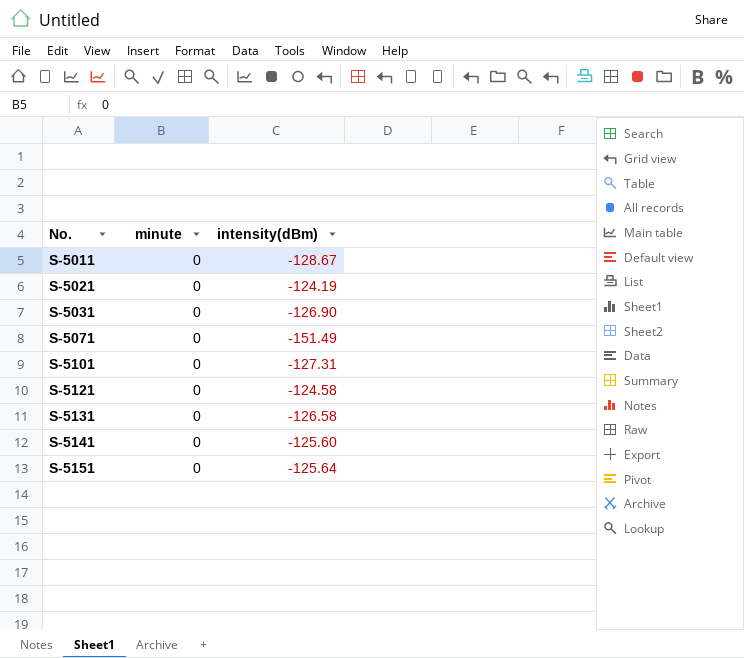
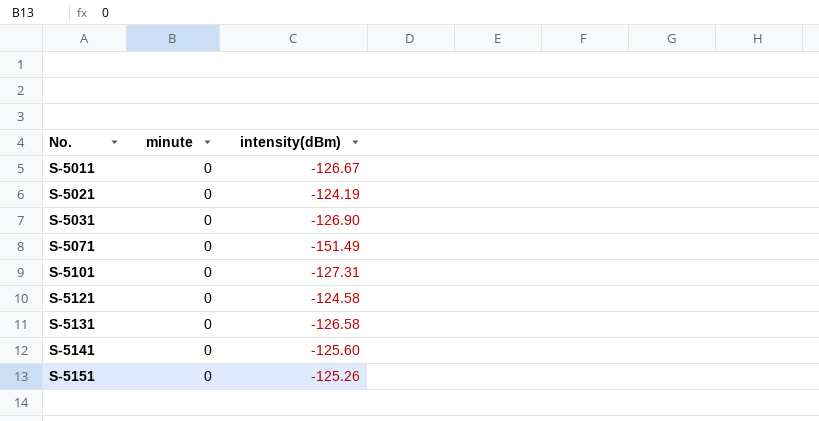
S-5011 | intensity(dBm): -128.67 -> -126.67
S-5151 | intensity(dBm): -125.64 -> -125.26

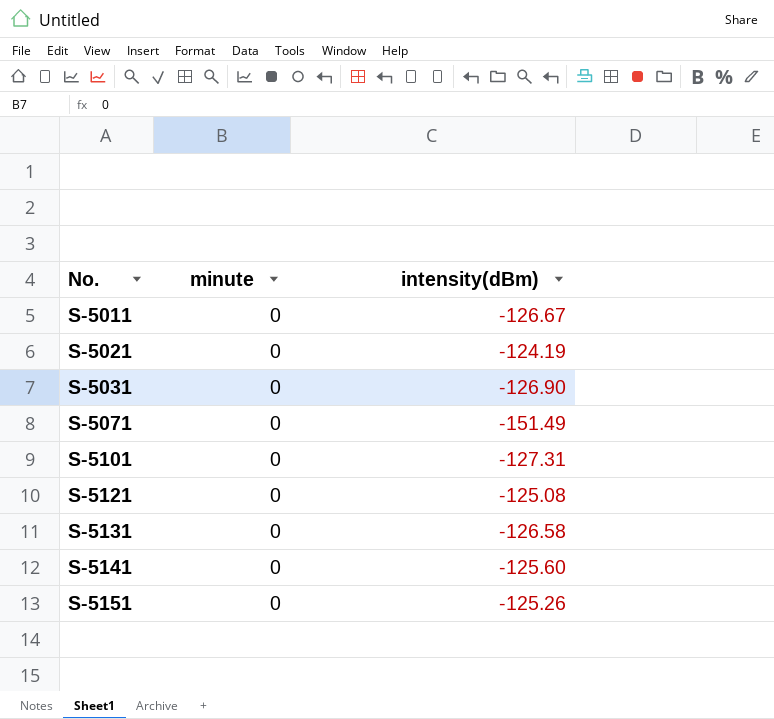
S-5121 | intensity(dBm): -124.58 -> -125.08

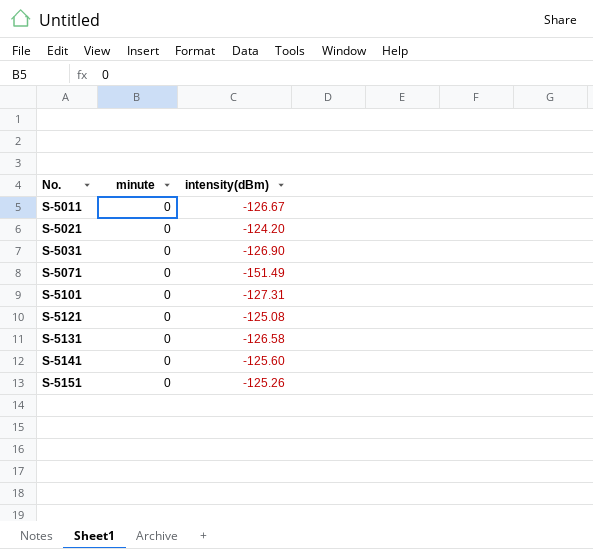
S-5021 | intensity(dBm): -124.19 -> -124.20

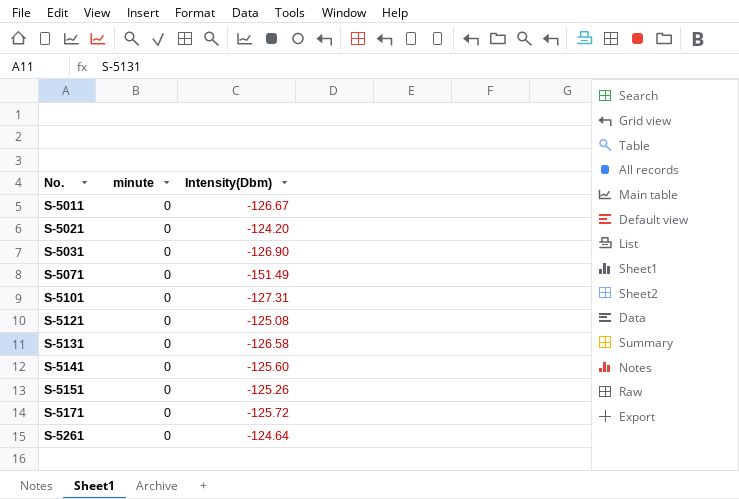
column name: intensity(dBm) -> Intensity(Dbm)
row S-5171: none -> 0 | -125.72
row S-5261: none -> 0 | -124.64

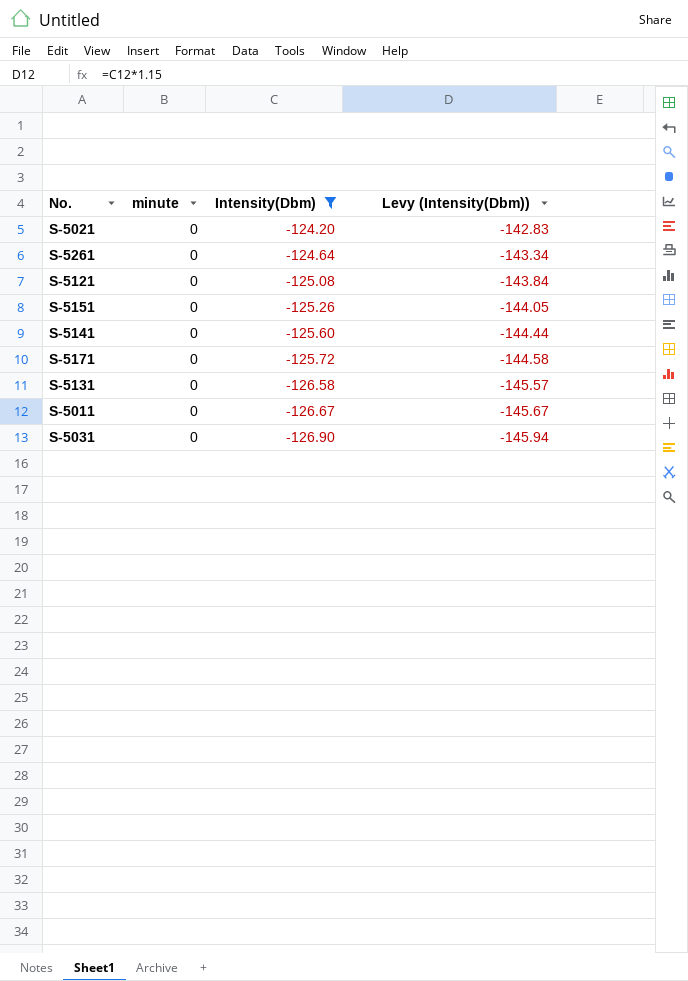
filter: none -> Intensity(Dbm) >= -126.90
row order: No. ascending -> Intensity(Dbm) descending
column Levy (Intensity(Dbm)) | formula: none -> [Intensity(Dbm)] * 1.15

